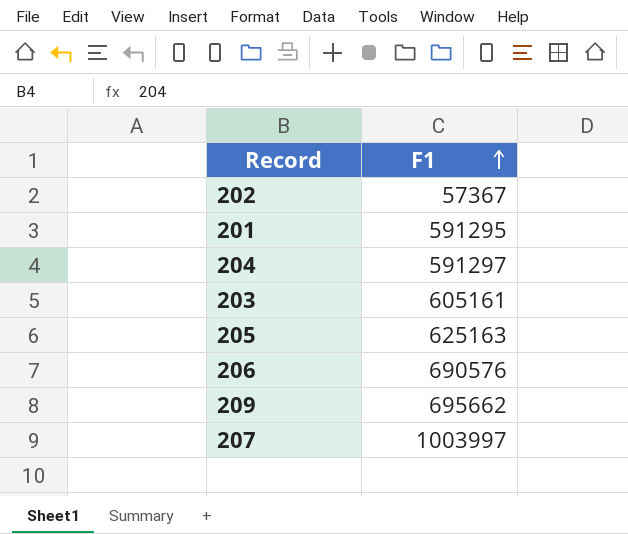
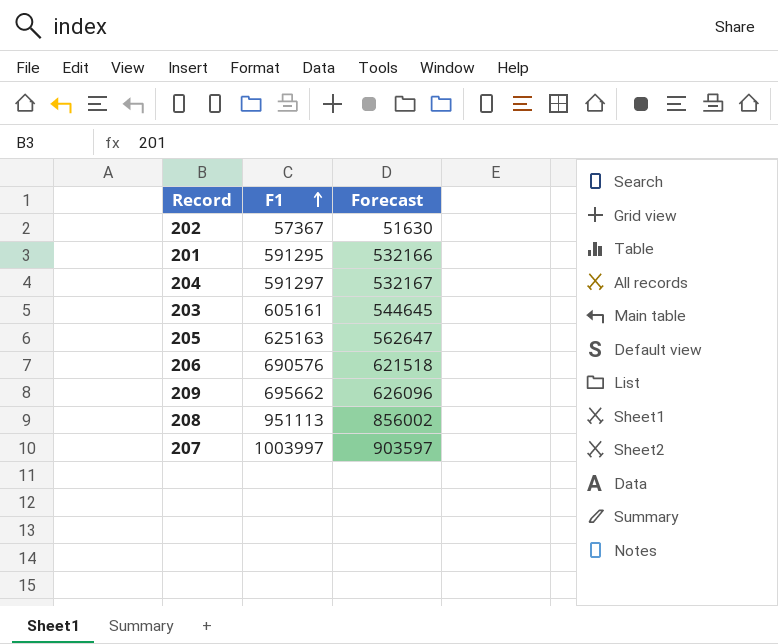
column Forecast | formula: none -> [F1] * 0.9
row 208: none -> 951113 | 856002

